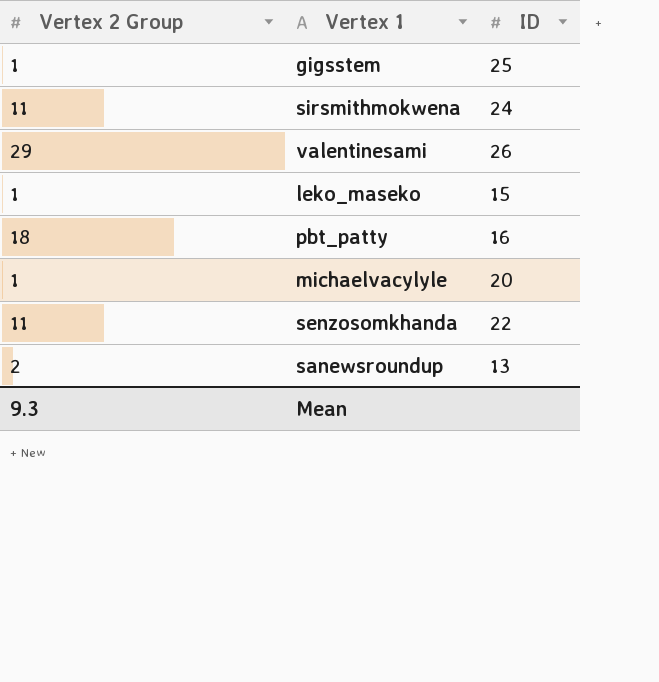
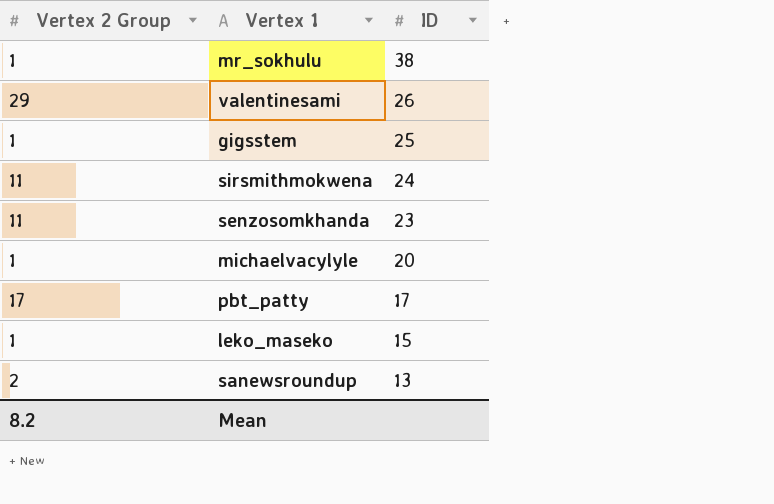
row order: none -> ID descending
row mr_sokhulu: none -> 1 | 38
senzosomkhanda | ID: 22 -> 23
pbt_patty | Vertex 2 Group: 18 -> 17
pbt_patty | ID: 16 -> 17
Mean | Vertex 2 Group: 9.3 -> 8.2

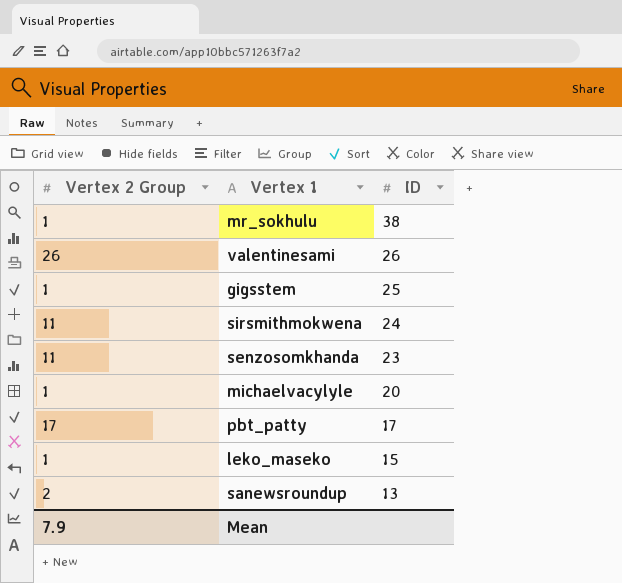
valentinesami | Vertex 2 Group: 29 -> 26
Mean | Vertex 2 Group: 8.2 -> 7.9

